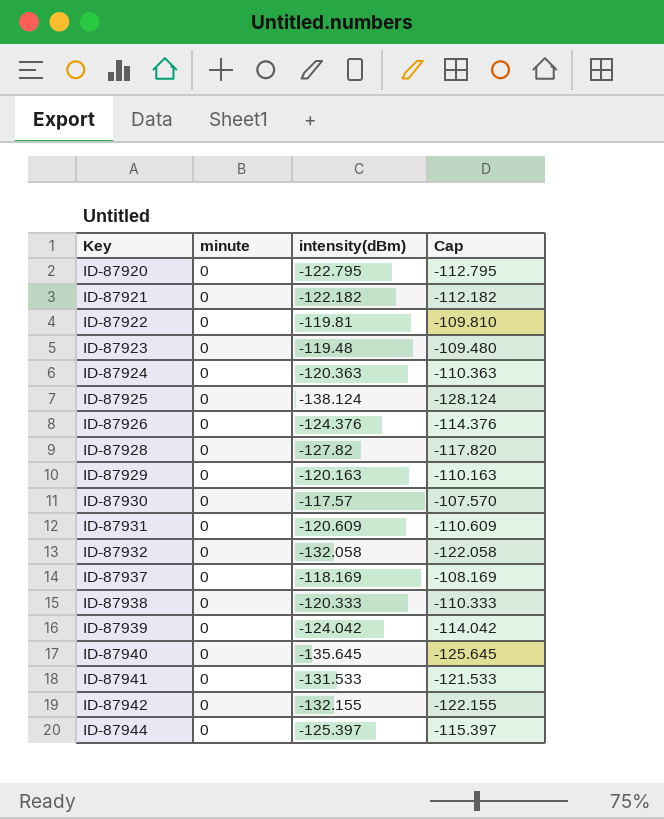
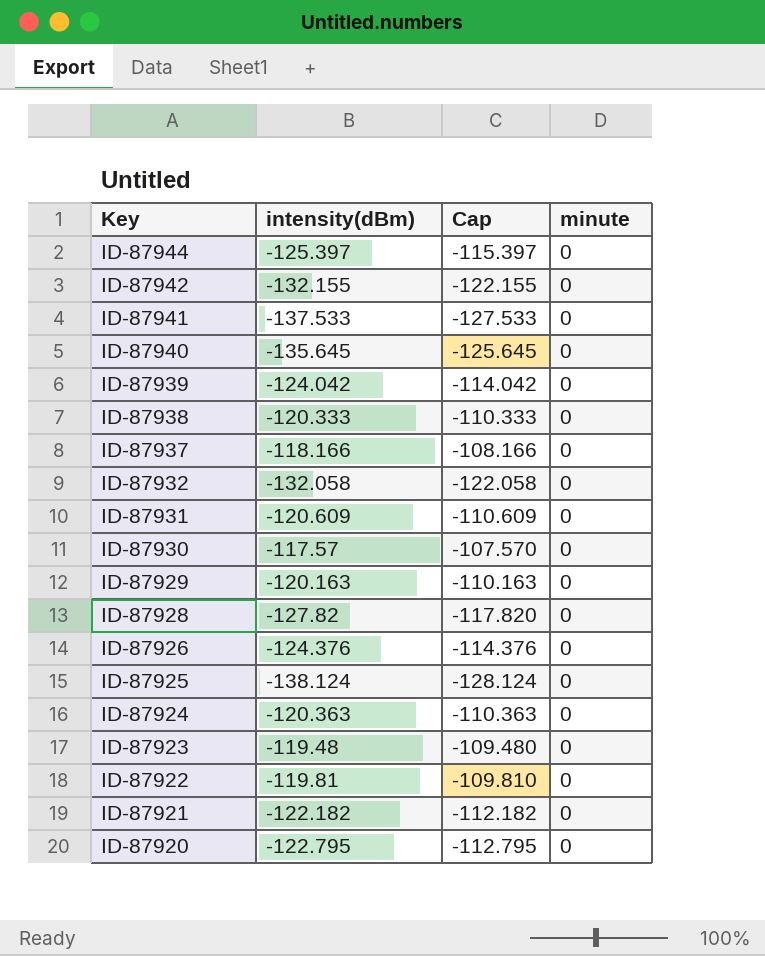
row order: Key ascending -> Key descending
column minute | position: 2 -> 4
ID-87941 | intensity(dBm): -131.533 -> -137.533
ID-87941 | Cap: -121.533 -> -127.533
ID-87937 | intensity(dBm): -118.169 -> -118.166
ID-87937 | Cap: -108.169 -> -108.166

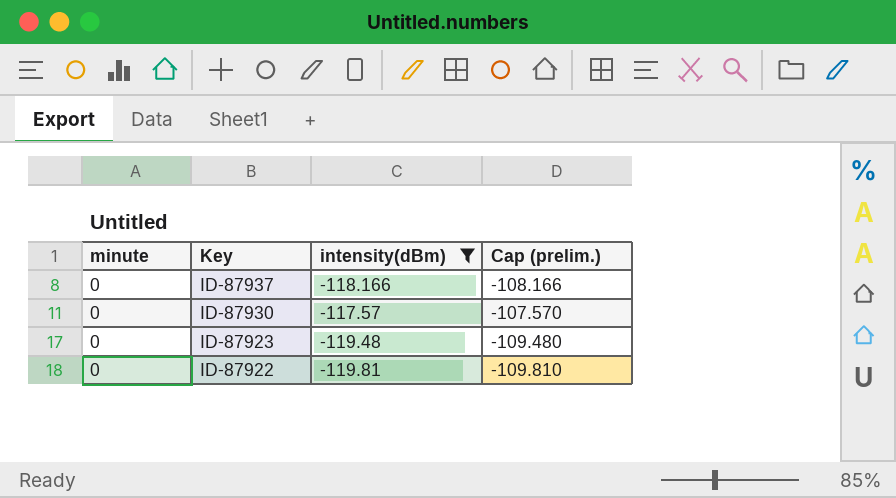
filter: none -> intensity(dBm) >= -119.81
column minute | position: 4 -> 1
column name: Cap -> Cap (prelim.)

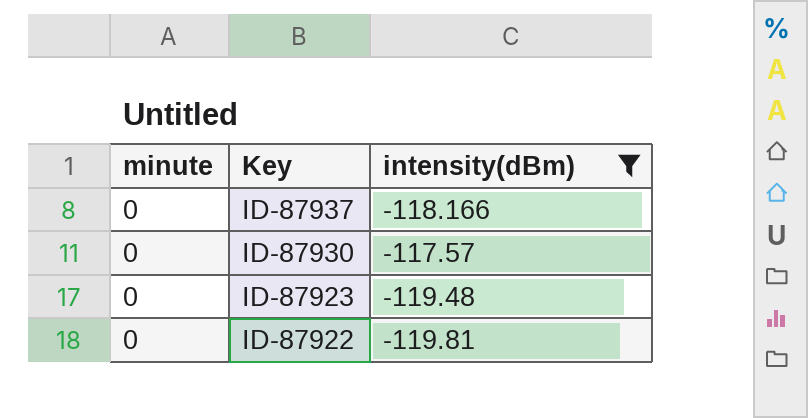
column Cap (prelim.) | formula: [intensity(dBm)] + 10 -> none

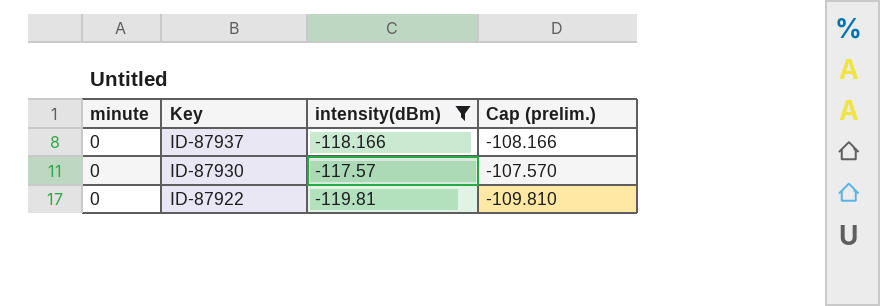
column Cap (prelim.) | formula: none -> [intensity(dBm)] + 10
row ID-87923: 0 | -119.48 -> none

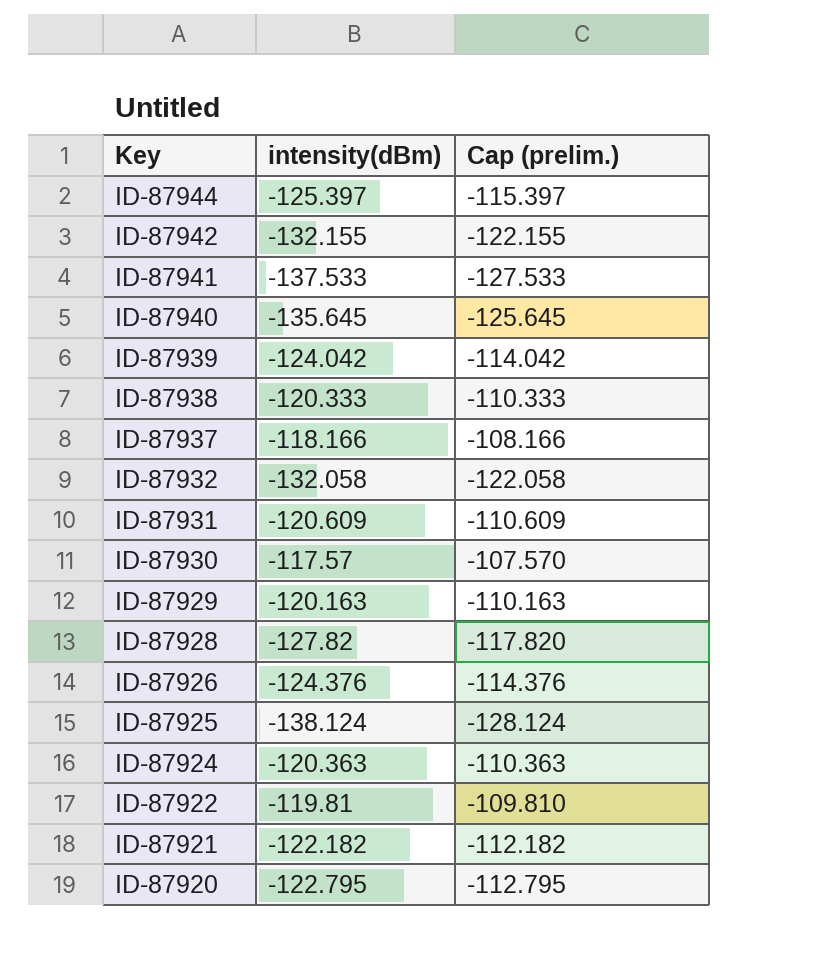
filter: intensity(dBm) >= -119.81 -> none
column minute | position: 1 -> none

